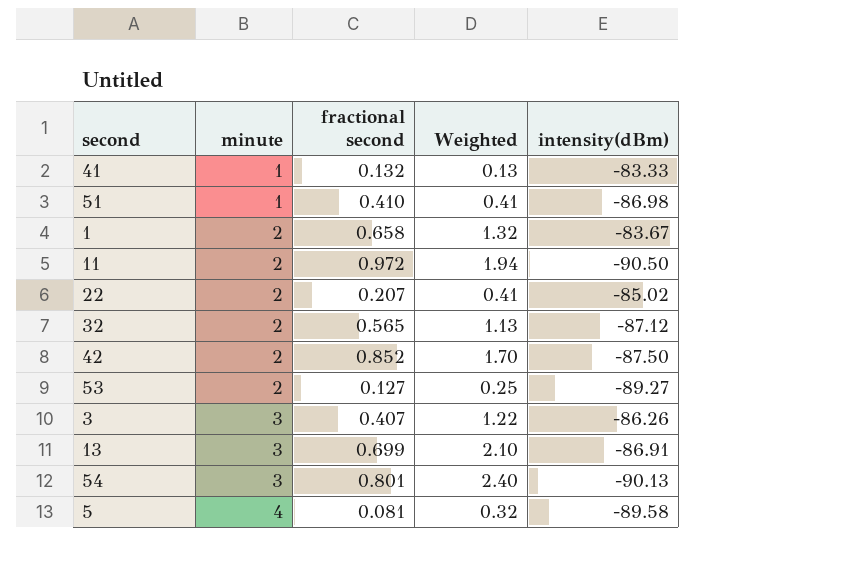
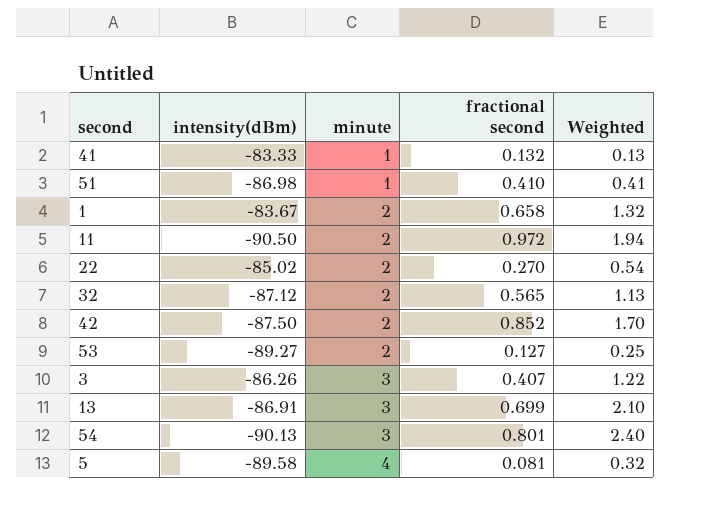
column intensity(dBm) | position: 5 -> 2
22 | fractional second: 0.207 -> 0.270
22 | Weighted: 0.41 -> 0.54

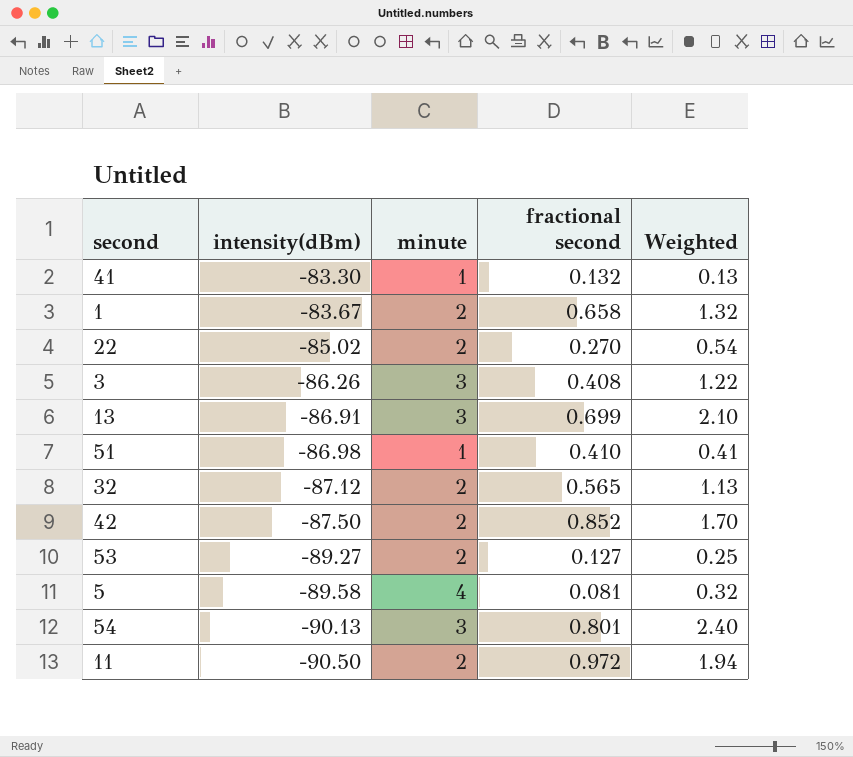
row order: minute ascending -> intensity(dBm) descending
41 | intensity(dBm): -83.33 -> -83.30
3 | fractional second: 0.407 -> 0.408

